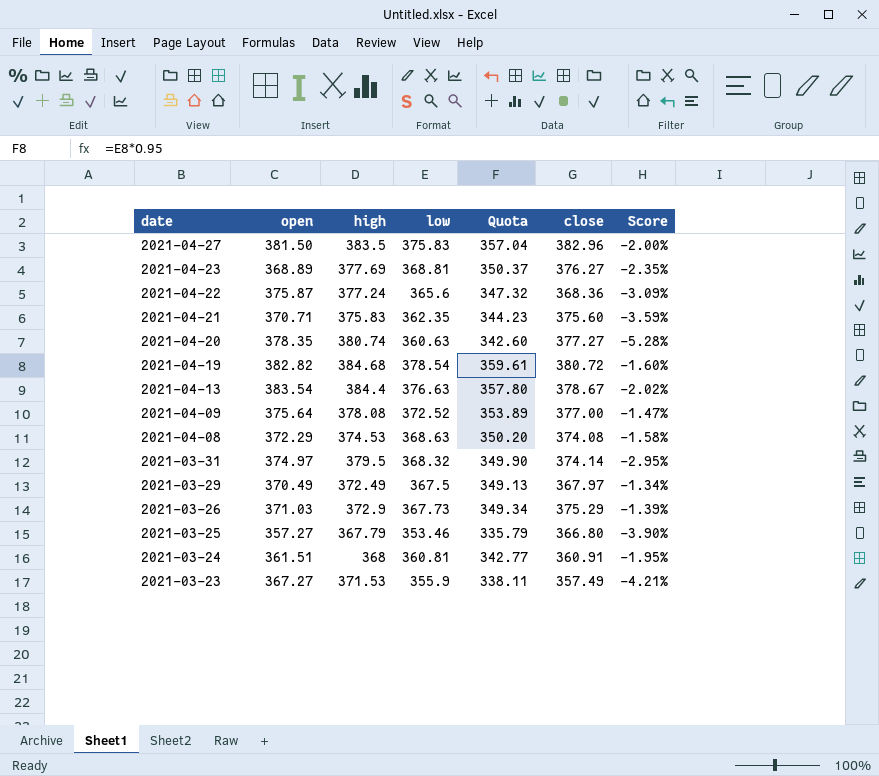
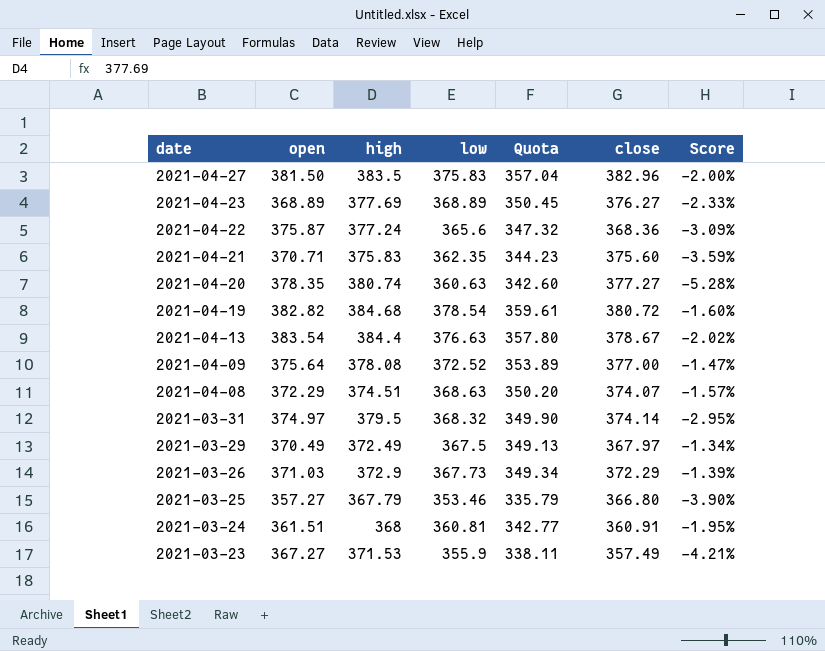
2021-04-23 | low: 368.81 -> 368.89
2021-04-23 | Quota: 350.37 -> 350.45
2021-04-23 | Score: -2.35% -> -2.33%
2021-04-08 | high: 374.53 -> 374.51
2021-04-08 | close: 374.08 -> 374.07
2021-04-08 | Score: -1.58% -> -1.57%
2021-03-26 | close: 375.29 -> 372.29

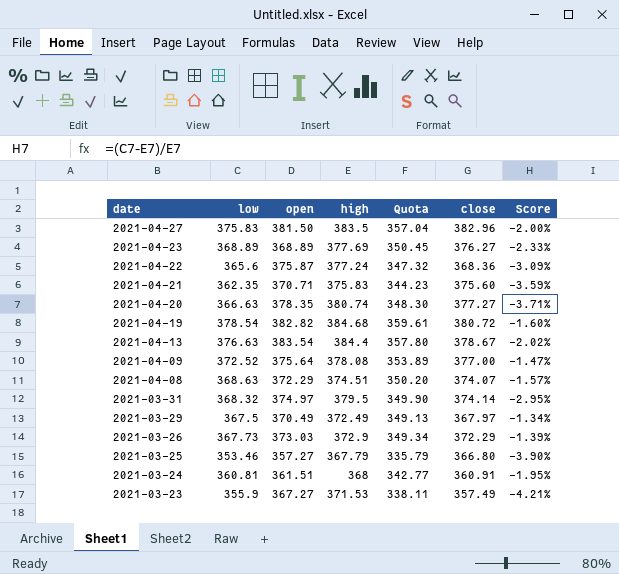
column low | position: 4 -> 2
2021-04-20 | low: 360.63 -> 366.63
2021-04-20 | Quota: 342.60 -> 348.30
2021-04-20 | Score: -5.28% -> -3.71%
2021-03-26 | open: 371.03 -> 373.03

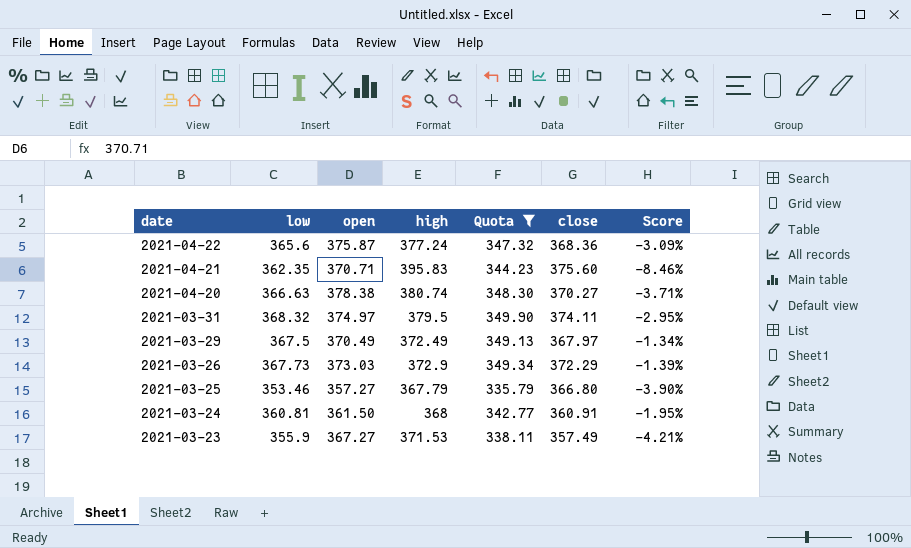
filter: none -> Quota <= 349.90
2021-04-21 | high: 375.83 -> 395.83
2021-04-21 | Score: -3.59% -> -8.46%
2021-04-20 | open: 378.35 -> 378.38
2021-04-20 | close: 377.27 -> 370.27
2021-03-31 | close: 374.14 -> 374.11
2021-03-24 | open: 361.51 -> 361.50

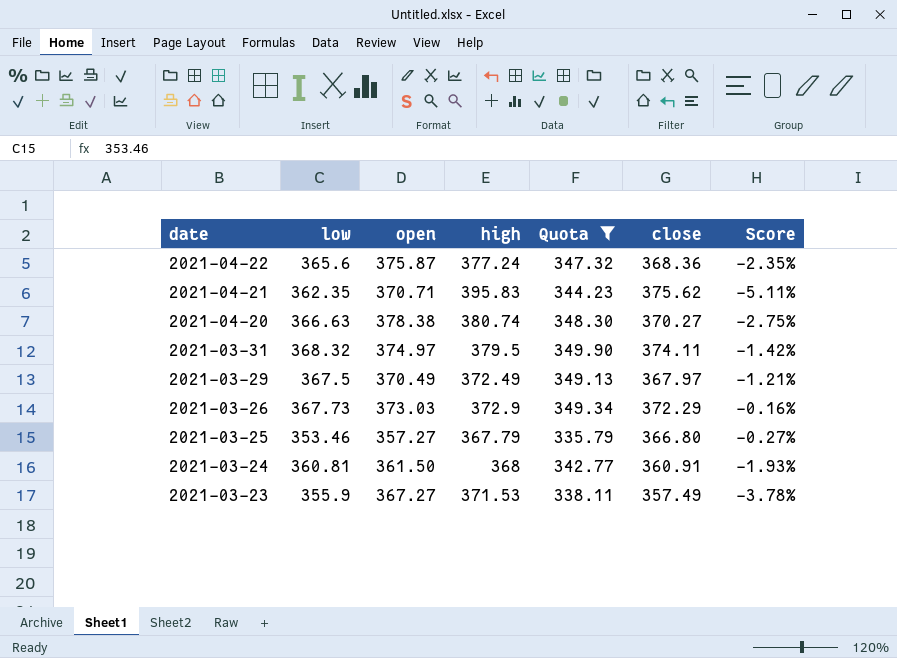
column Score | formula: ([low] - [high]) / [high] -> ([close] - [high]) / [high]
2021-04-21 | close: 375.60 -> 375.62

